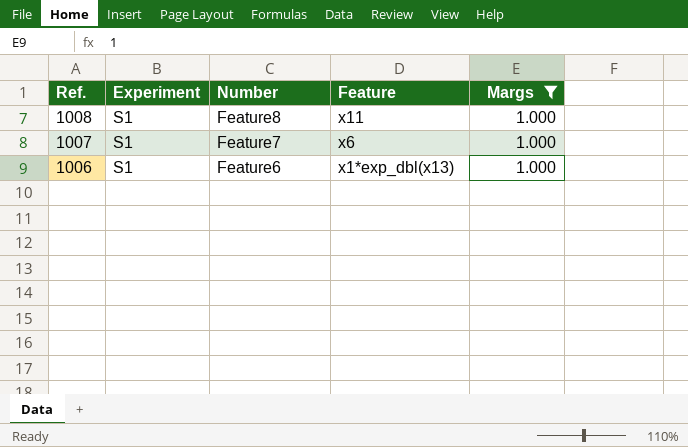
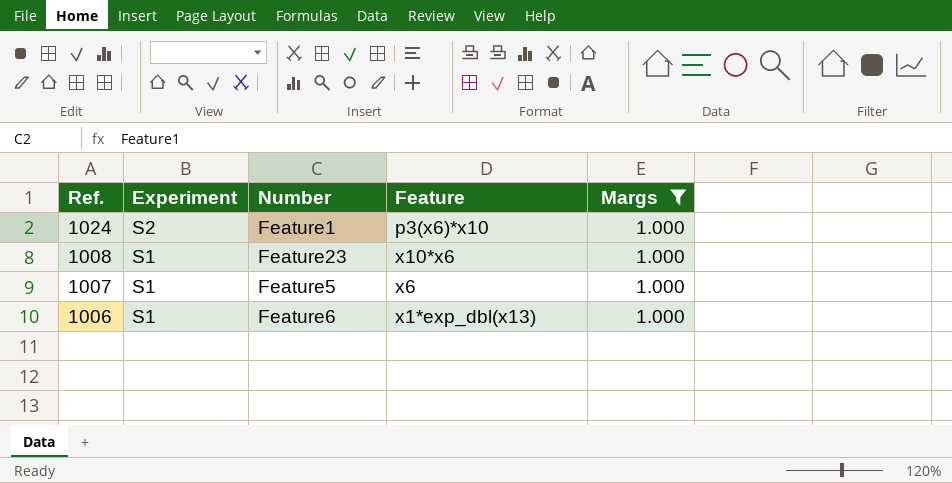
row 1024: none -> S2 | Feature1 | p3(x6)*x10 | 1.000
1008 | Number: Feature8 -> Feature23
1008 | Feature: x11 -> x10*x6
1007 | Number: Feature7 -> Feature5

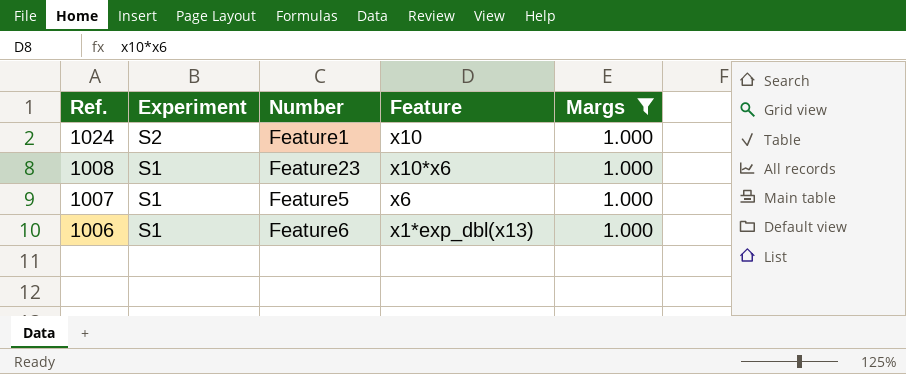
1024 | Feature: p3(x6)*x10 -> x10

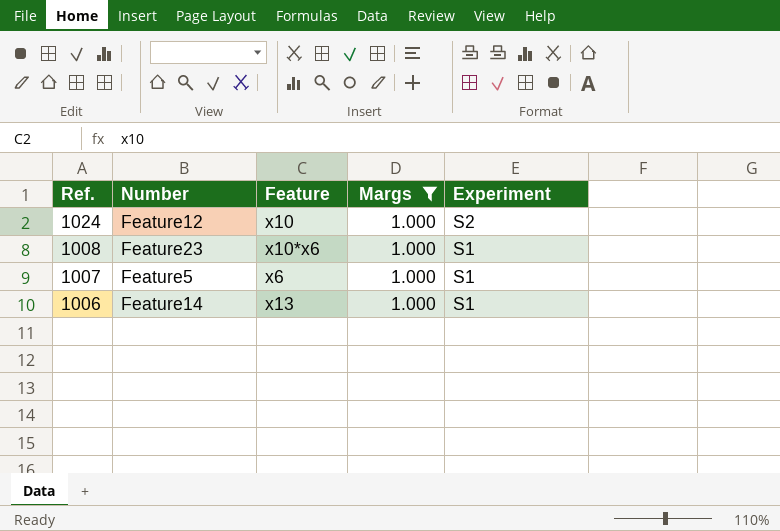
column Experiment | position: 2 -> 5
1024 | Number: Feature1 -> Feature12
1006 | Number: Feature6 -> Feature14
1006 | Feature: x1*exp_dbl(x13) -> x13

